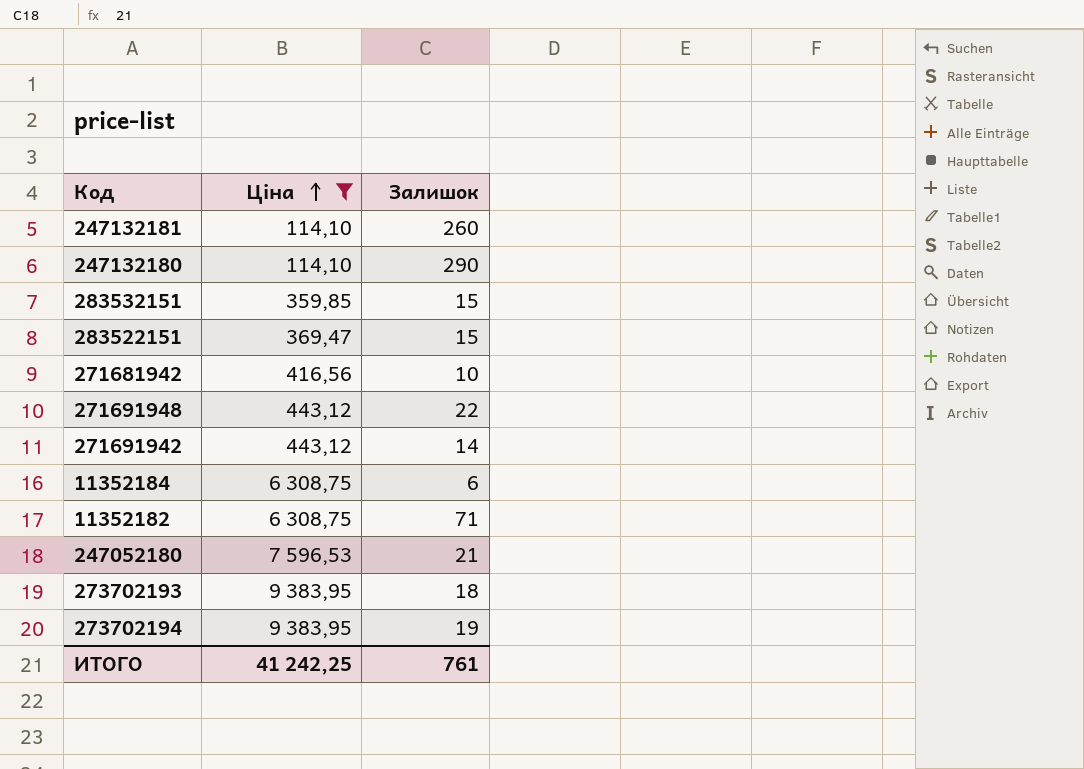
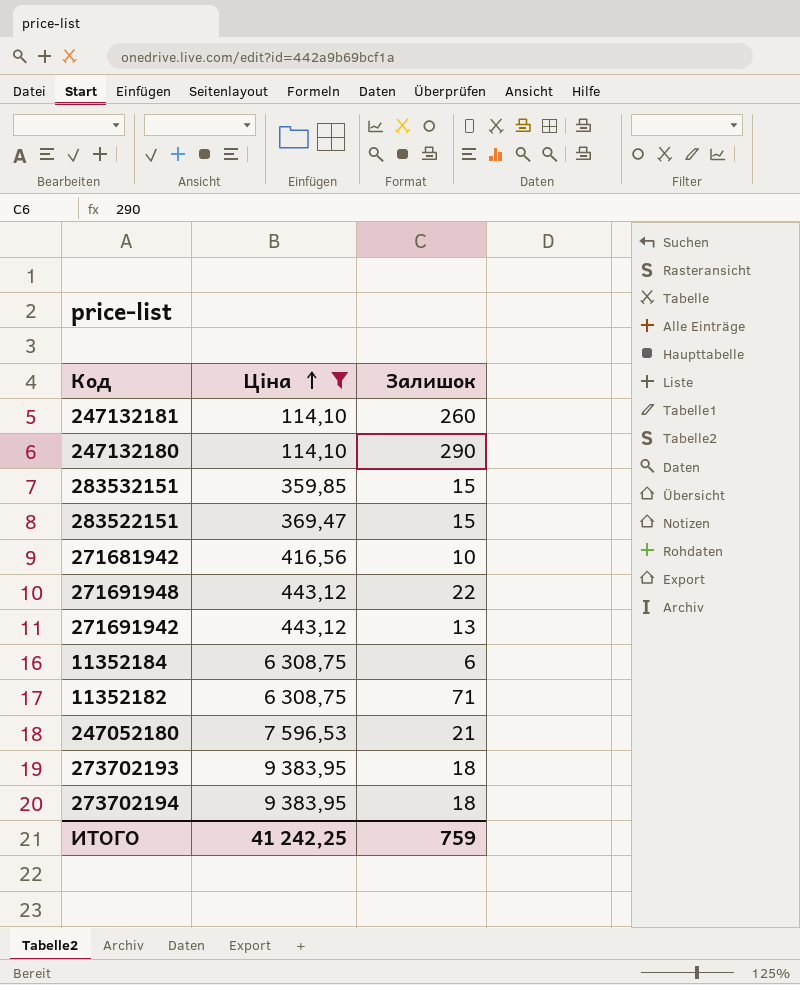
271691942 | Залишок: 14 -> 13
273702194 | Залишок: 19 -> 18
ИТОГО | Залишок: 761 -> 759

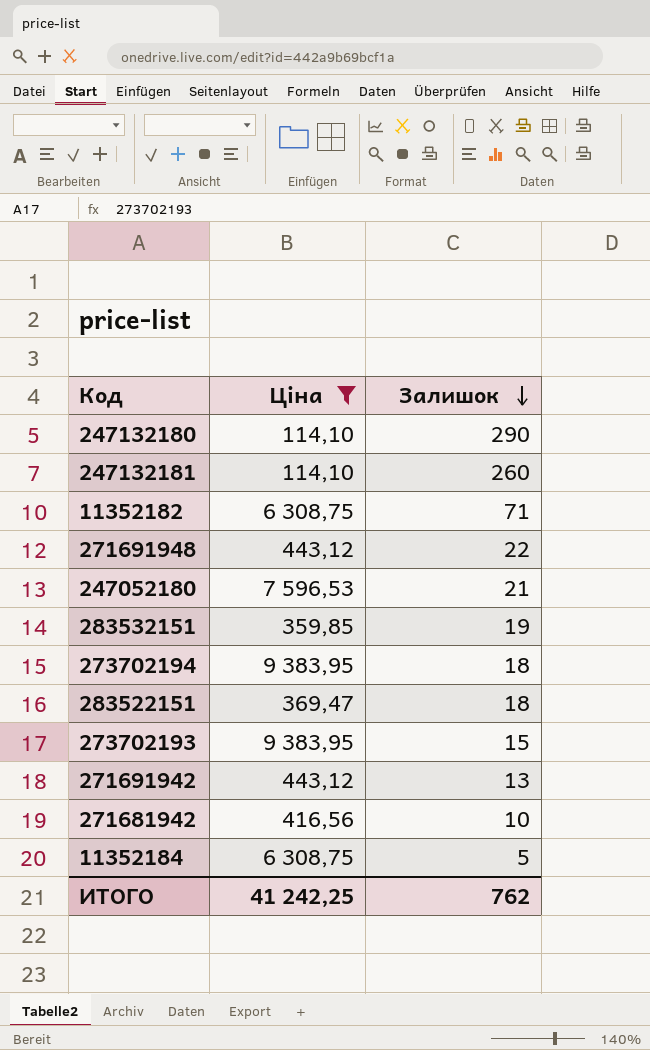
row order: Ціна ascending -> Залишок descending
283532151 | Залишок: 15 -> 19
283522151 | Залишок: 15 -> 18
273702193 | Залишок: 18 -> 15
11352184 | Залишок: 6 -> 5
ИТОГО | Залишок: 759 -> 762

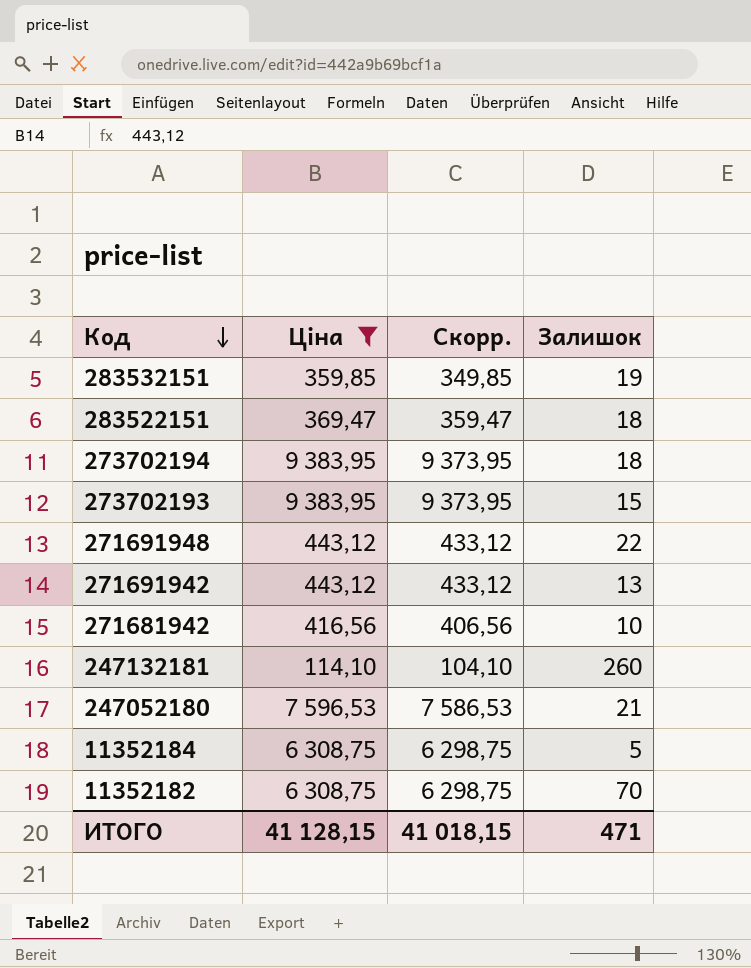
row order: Залишок descending -> Код descending
column Скорр. | formula: none -> [Ціна] - 10
row 247132180: 114,10 | 290 -> none
11352182 | Залишок: 71 -> 70
ИТОГО | Ціна: 41 242,25 -> 41 128,15
ИТОГО | Залишок: 762 -> 471

